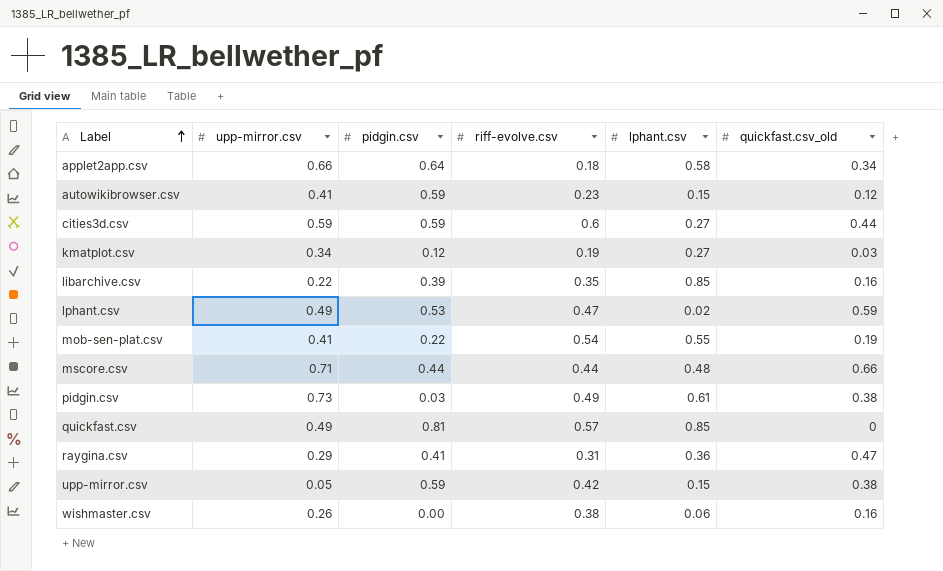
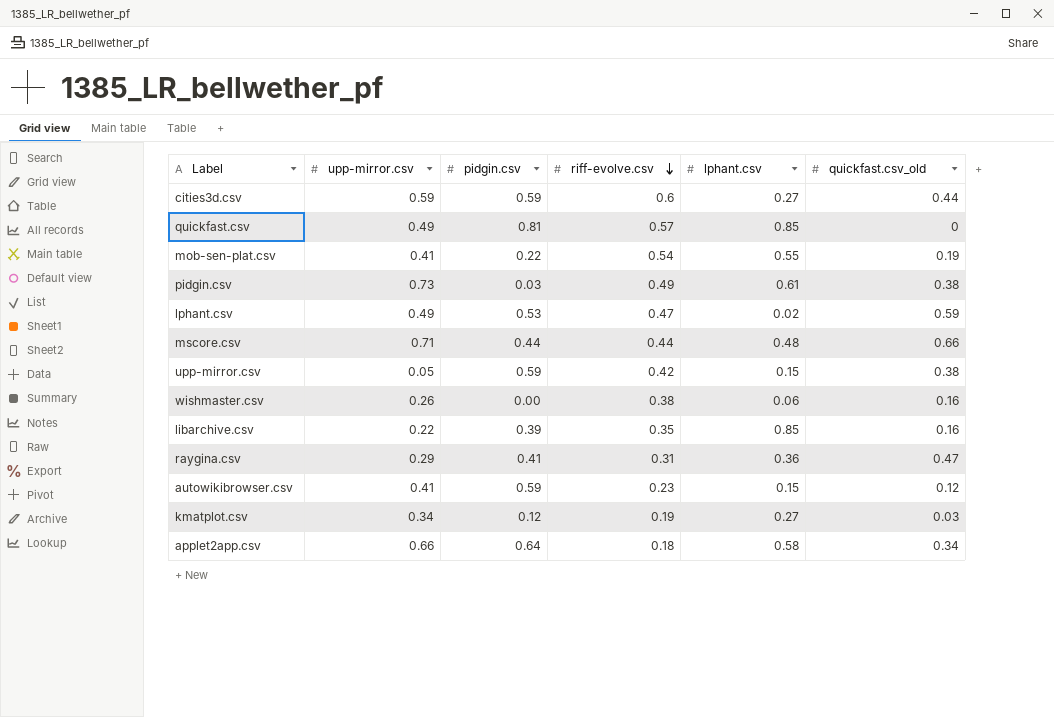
row order: Label ascending -> riff-evolve.csv descending

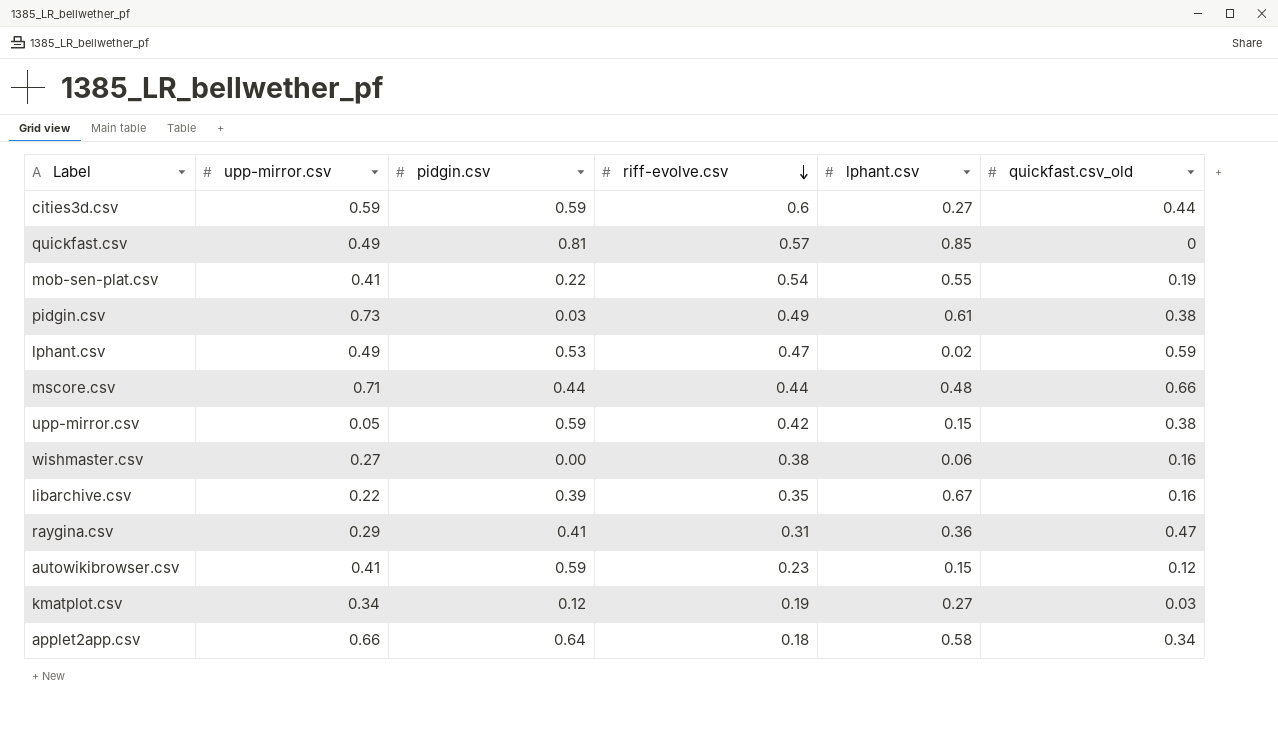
wishmaster.csv | upp-mirror.csv: 0.26 -> 0.27
libarchive.csv | lphant.csv: 0.85 -> 0.67

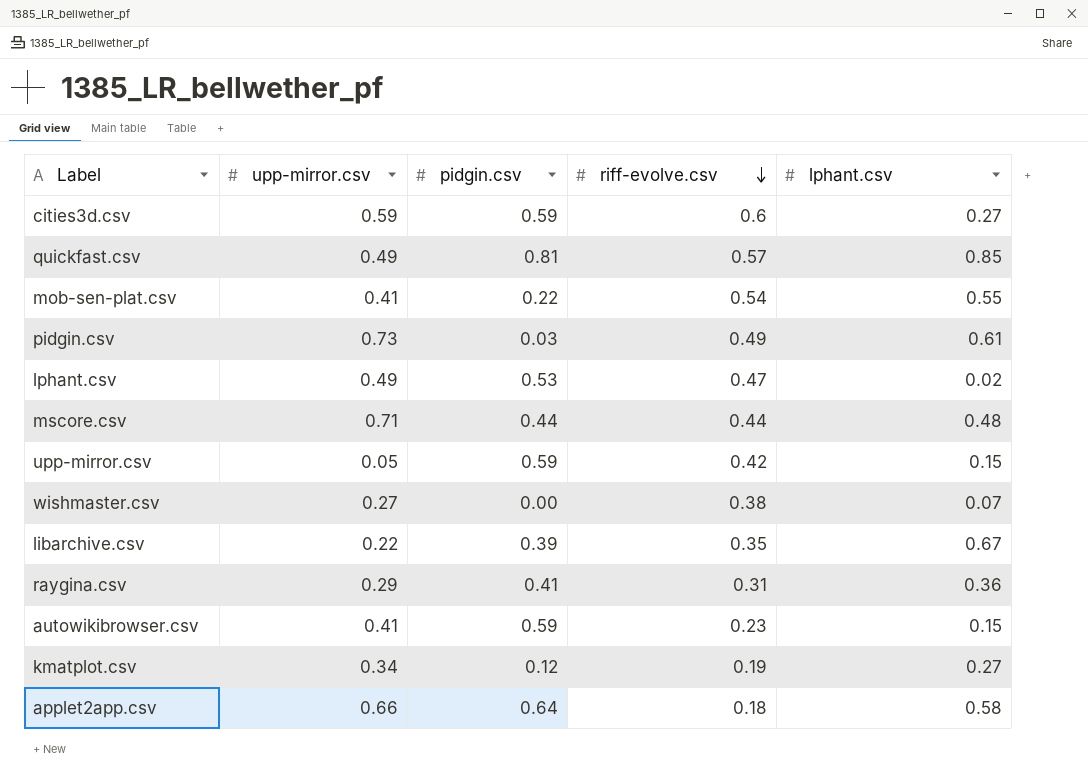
column quickfast.csv_old | position: 6 -> none
wishmaster.csv | lphant.csv: 0.06 -> 0.07

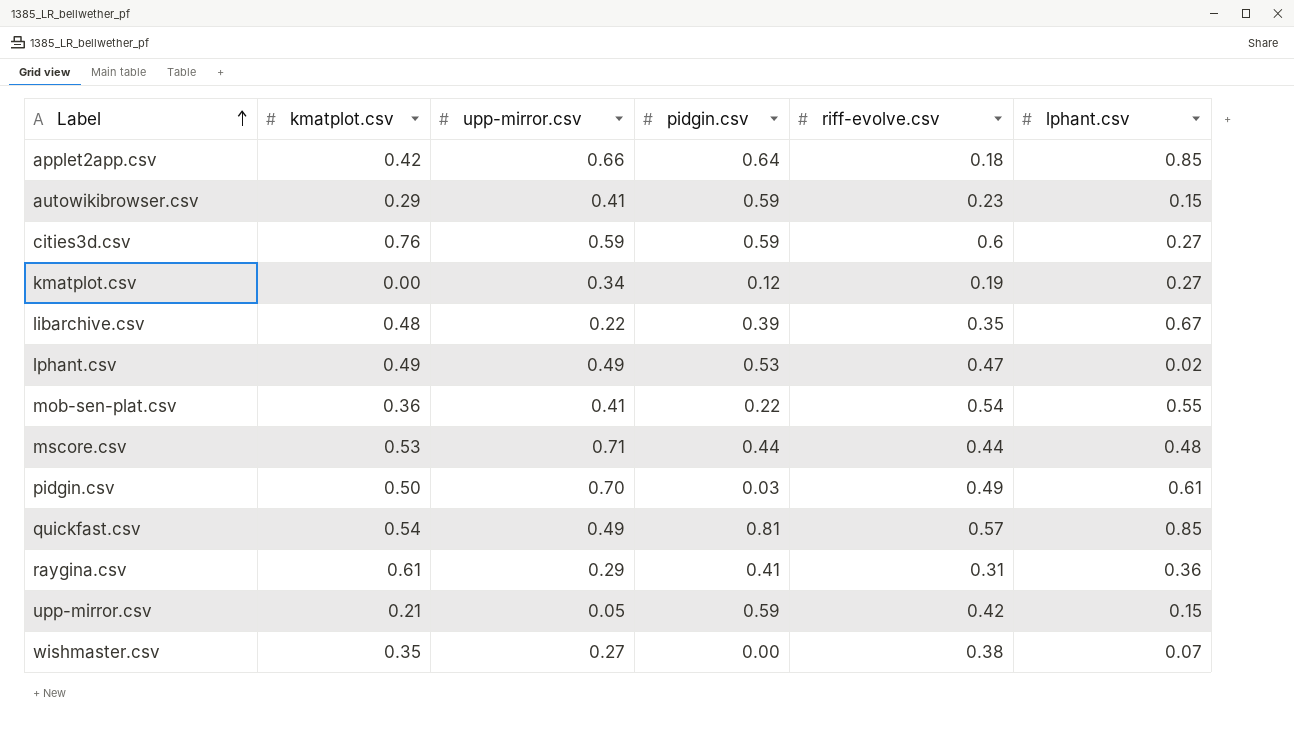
row order: riff-evolve.csv descending -> Label ascending
column kmatplot.csv | position: none -> 2
applet2app.csv | lphant.csv: 0.58 -> 0.85
pidgin.csv | upp-mirror.csv: 0.73 -> 0.70

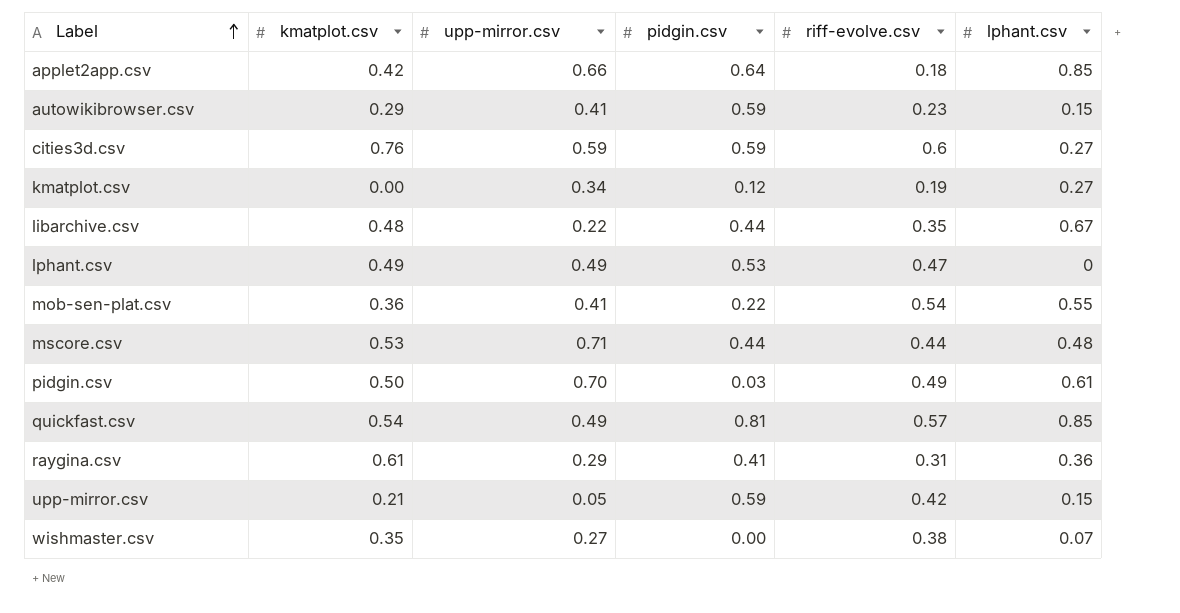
libarchive.csv | pidgin.csv: 0.39 -> 0.44
lphant.csv | lphant.csv: 0.02 -> 0

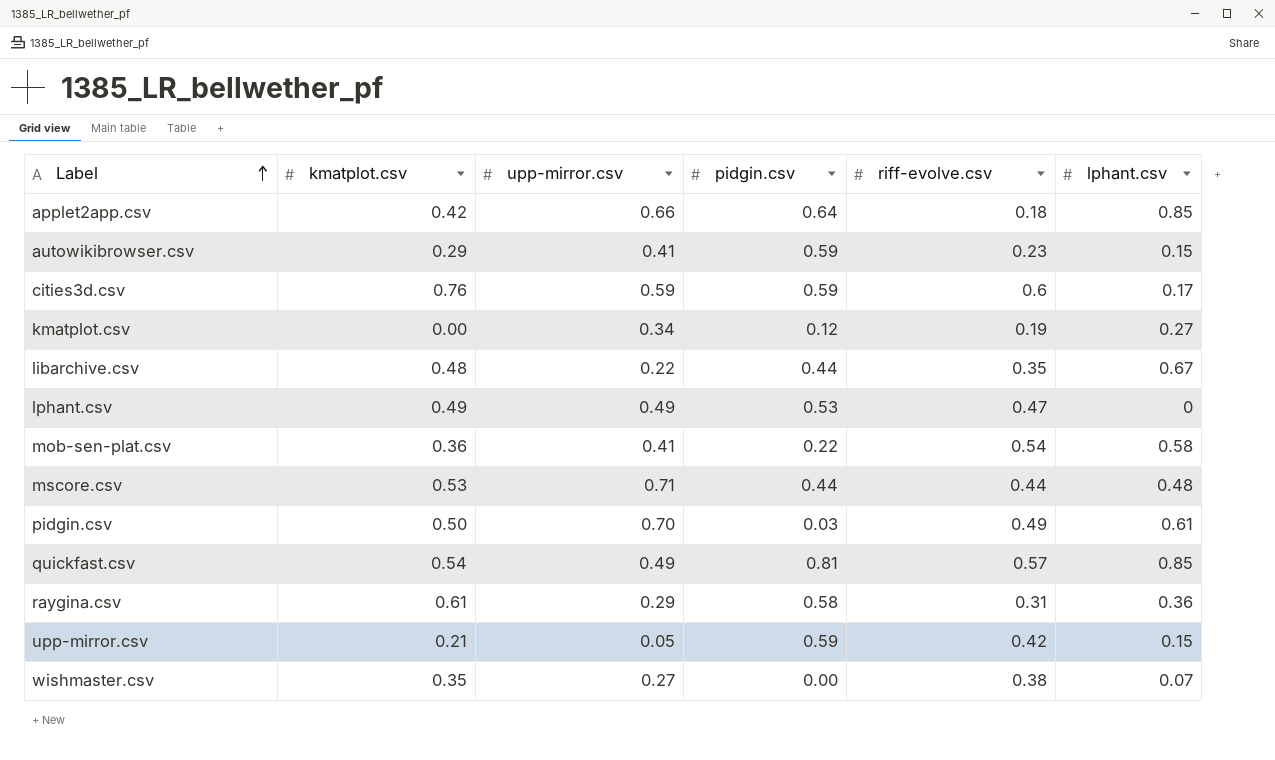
cities3d.csv | lphant.csv: 0.27 -> 0.17
mob-sen-plat.csv | lphant.csv: 0.55 -> 0.58
raygina.csv | pidgin.csv: 0.41 -> 0.58

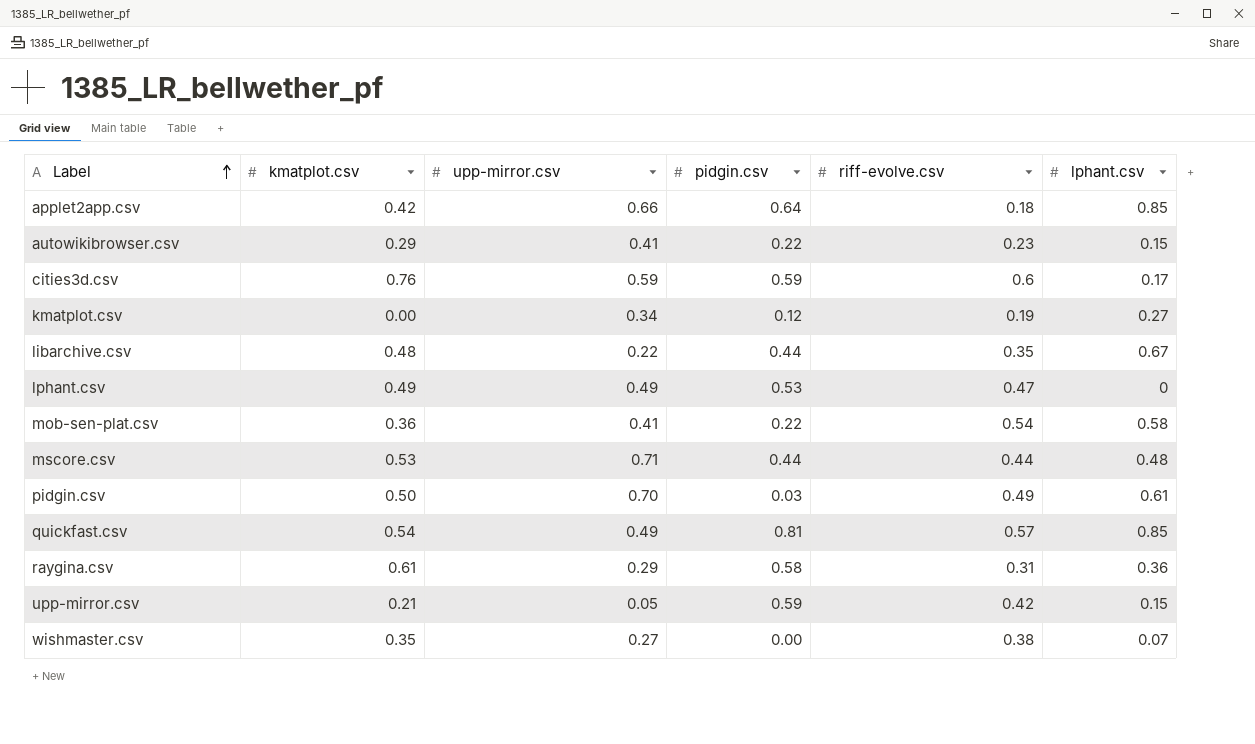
autowikibrowser.csv | pidgin.csv: 0.59 -> 0.22

